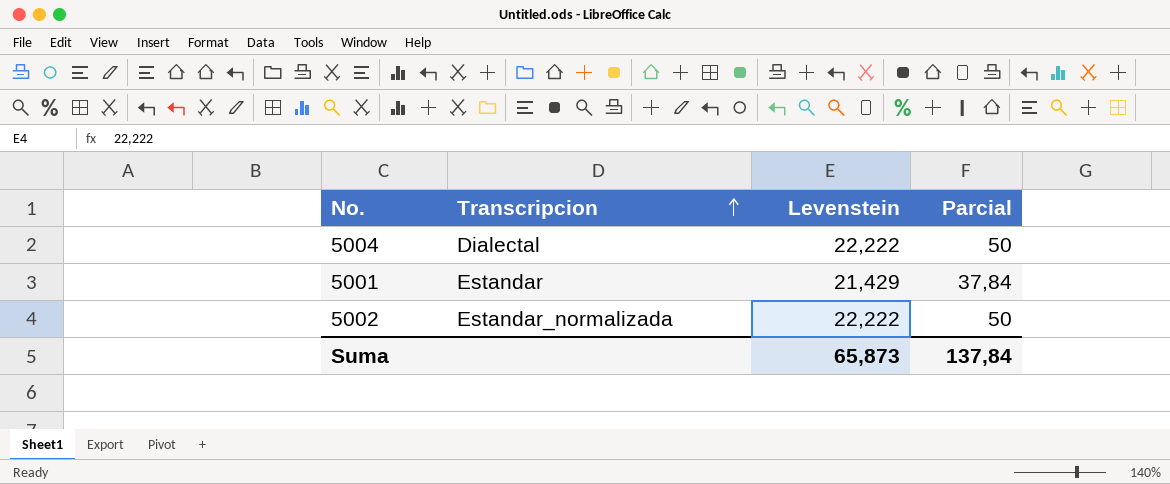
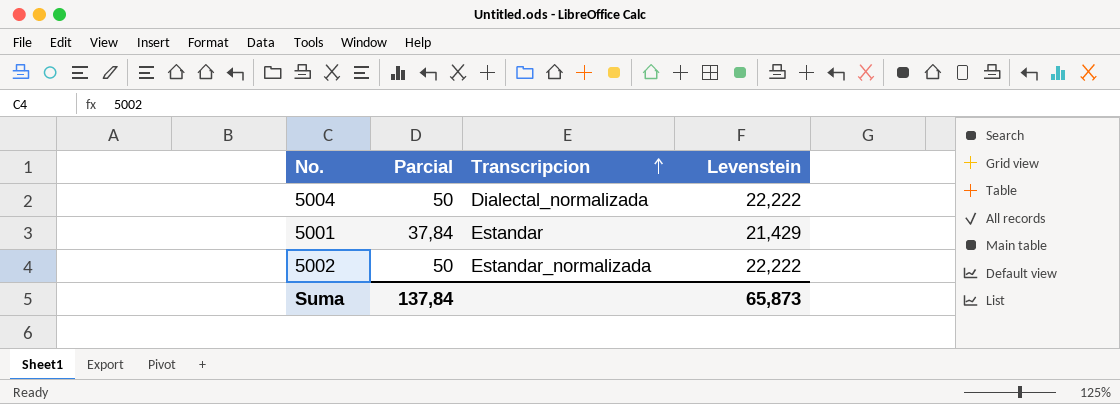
column Parcial | position: 4 -> 2
5004 | Transcripcion: Dialectal -> Dialectal_normalizada

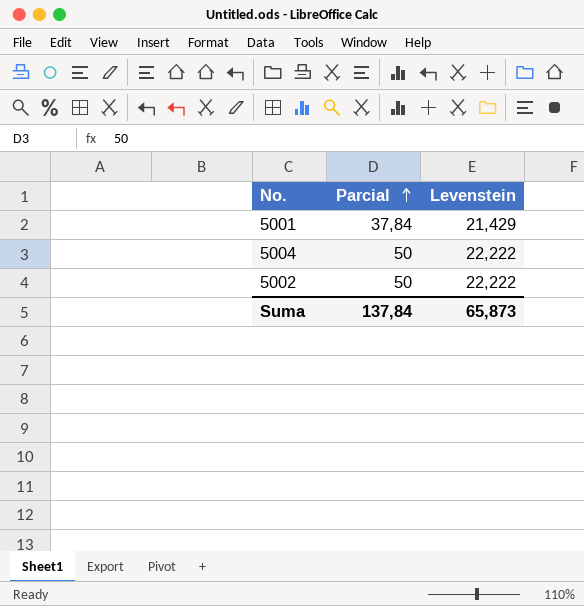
row order: Transcripcion ascending -> Parcial ascending
column Transcripcion | position: 3 -> none

